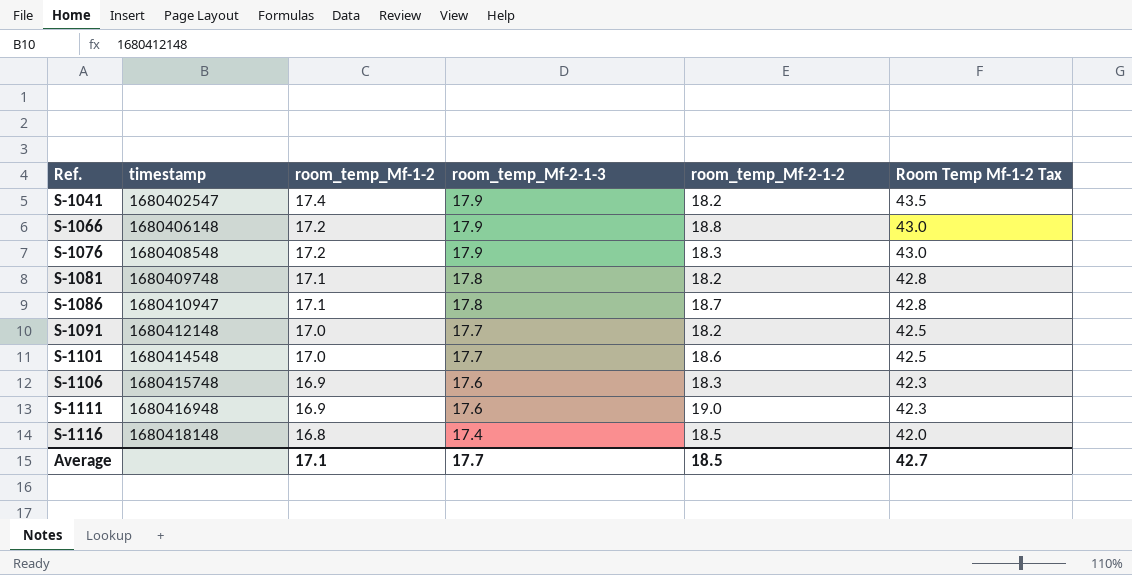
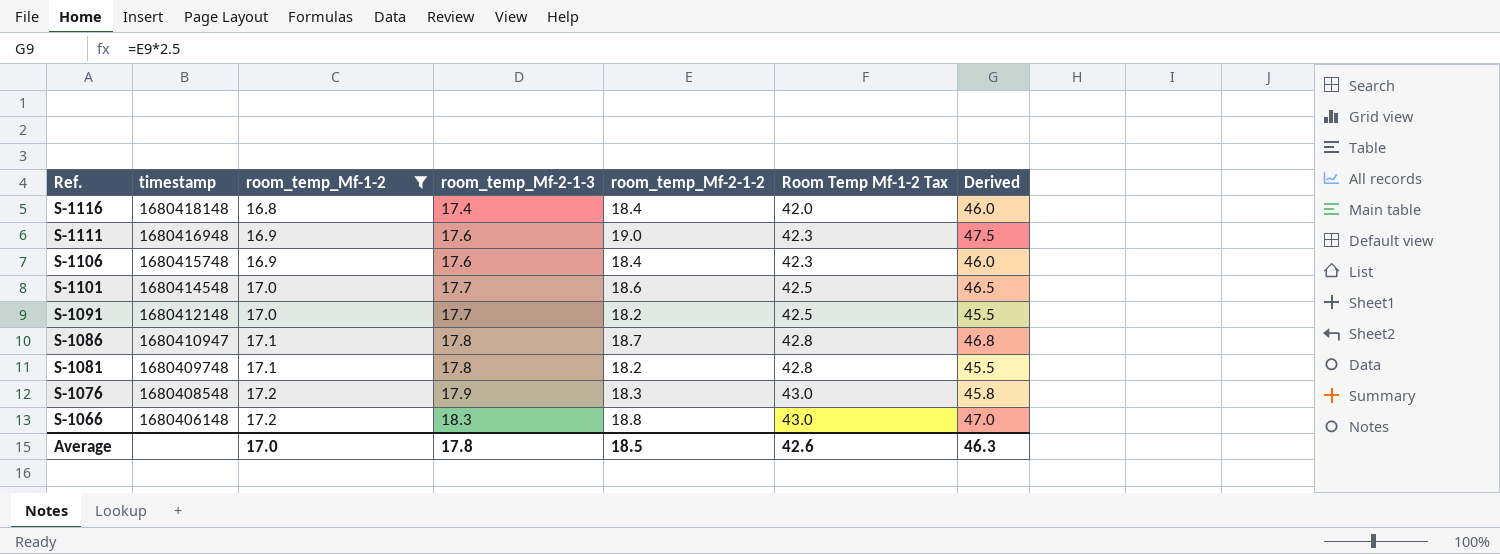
filter: none -> room_temp_Mf-1-2 != 17.4
row order: Ref. ascending -> Ref. descending
column Derived | formula: none -> [room_temp_Mf-2-1-2] * 2.5
S-1116 | room_temp_Mf-2-1-2: 18.5 -> 18.4
S-1106 | room_temp_Mf-2-1-2: 18.3 -> 18.4
S-1066 | room_temp_Mf-2-1-3: 17.9 -> 18.3
Average | room_temp_Mf-1-2: 17.1 -> 17.0
Average | room_temp_Mf-2-1-3: 17.7 -> 17.8
Average | Room Temp Mf-1-2 Tax: 42.7 -> 42.6

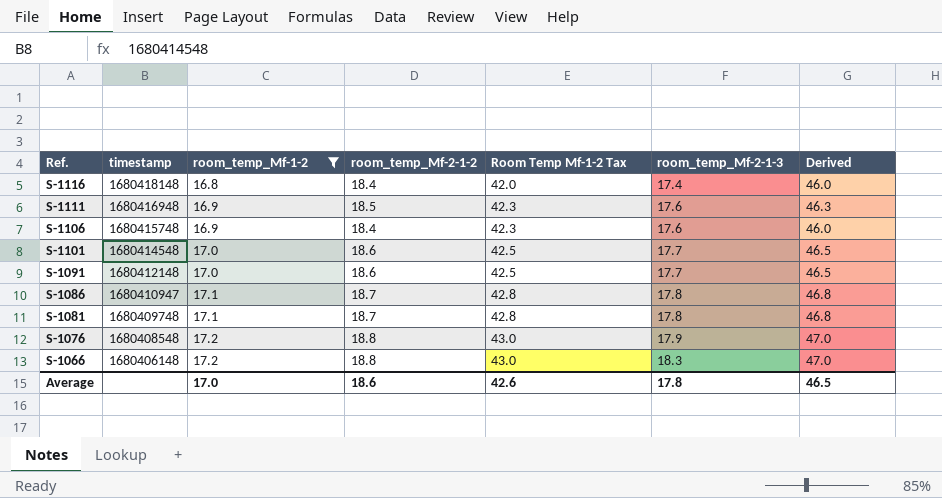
column room_temp_Mf-2-1-3 | position: 4 -> 6
S-1111 | room_temp_Mf-2-1-2: 19.0 -> 18.5
S-1111 | Derived: 47.5 -> 46.3
S-1091 | room_temp_Mf-2-1-2: 18.2 -> 18.6
S-1091 | Derived: 45.5 -> 46.5
S-1081 | room_temp_Mf-2-1-2: 18.2 -> 18.7
S-1081 | Derived: 45.5 -> 46.8
S-1076 | room_temp_Mf-2-1-2: 18.3 -> 18.8
S-1076 | Derived: 45.8 -> 47.0
Average | room_temp_Mf-2-1-2: 18.5 -> 18.6
Average | Derived: 46.3 -> 46.5

